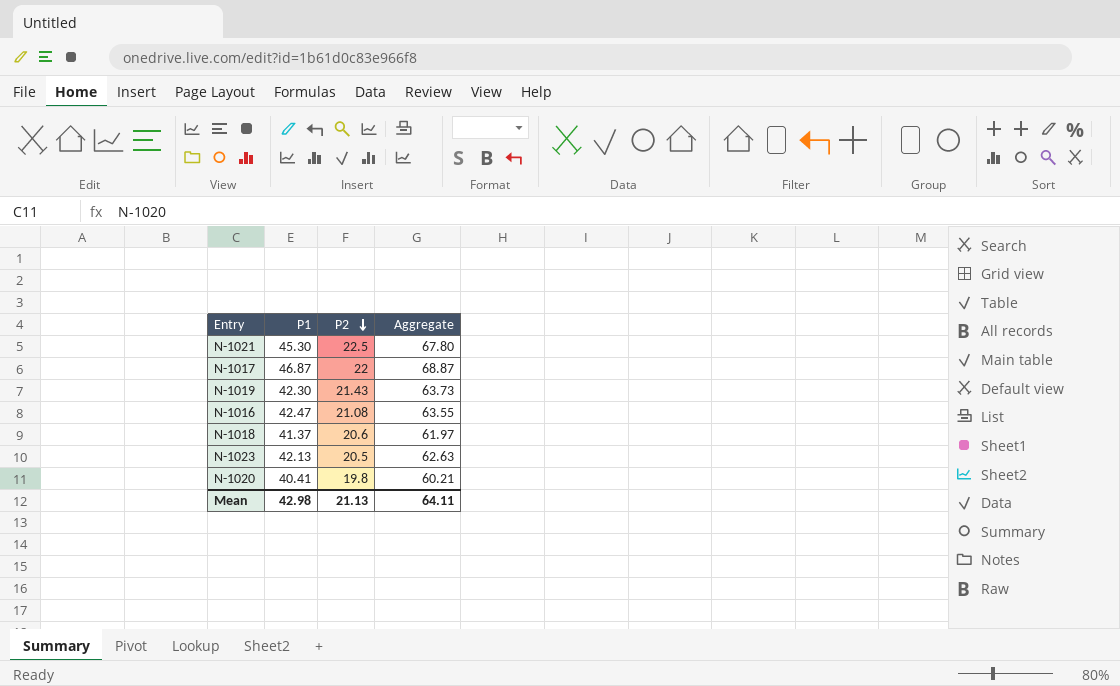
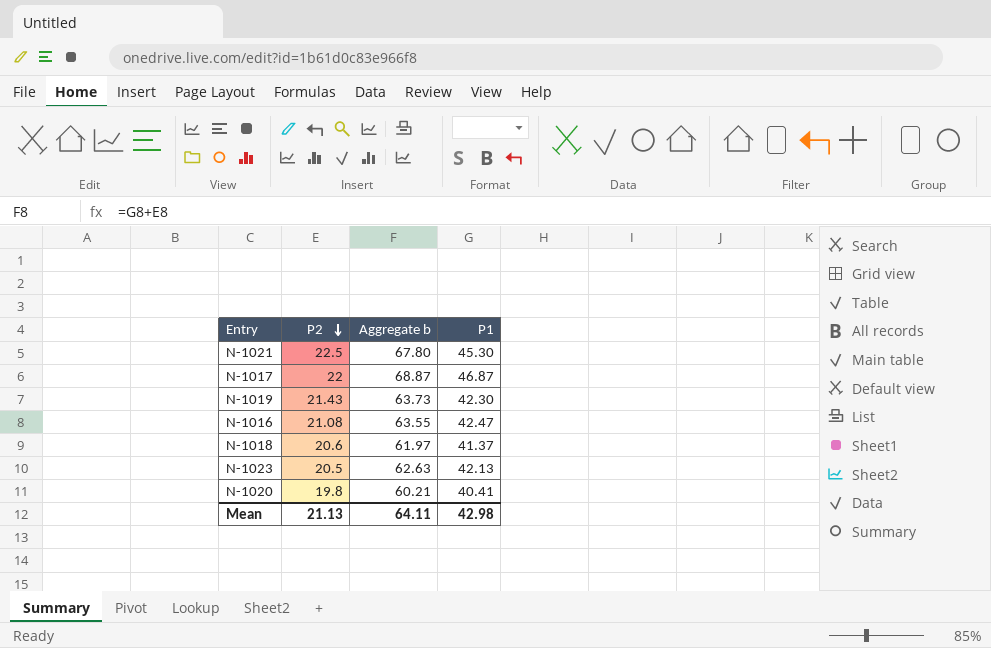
column name: Aggregate -> Aggregate b
column P1 | position: 2 -> 4

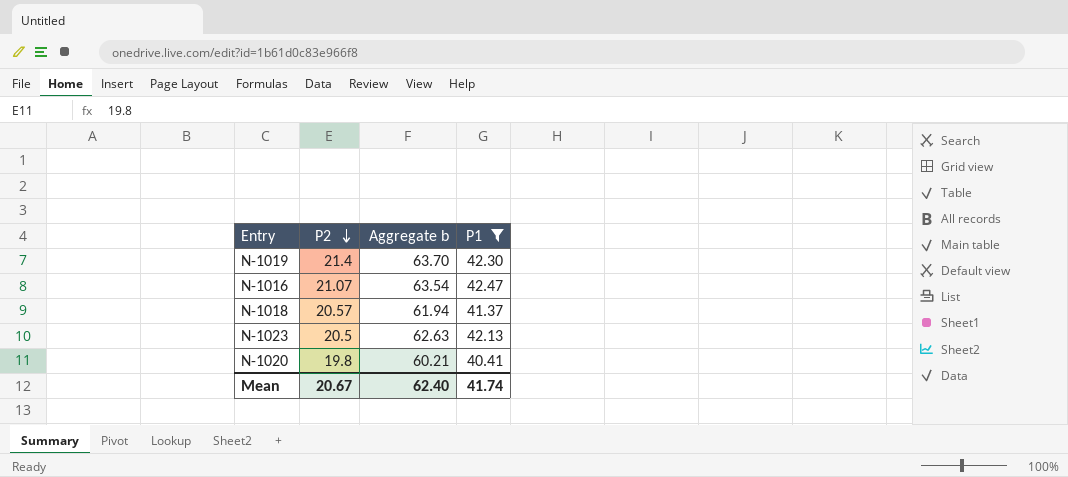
filter: none -> P1 <= 42.47
N-1019 | P2: 21.43 -> 21.4
N-1019 | Aggregate b: 63.73 -> 63.70
N-1016 | P2: 21.08 -> 21.07
N-1016 | Aggregate b: 63.55 -> 63.54
N-1018 | P2: 20.6 -> 20.57
N-1018 | Aggregate b: 61.97 -> 61.94
Mean | P2: 21.13 -> 20.67
Mean | Aggregate b: 64.11 -> 62.40
Mean | P1: 42.98 -> 41.74

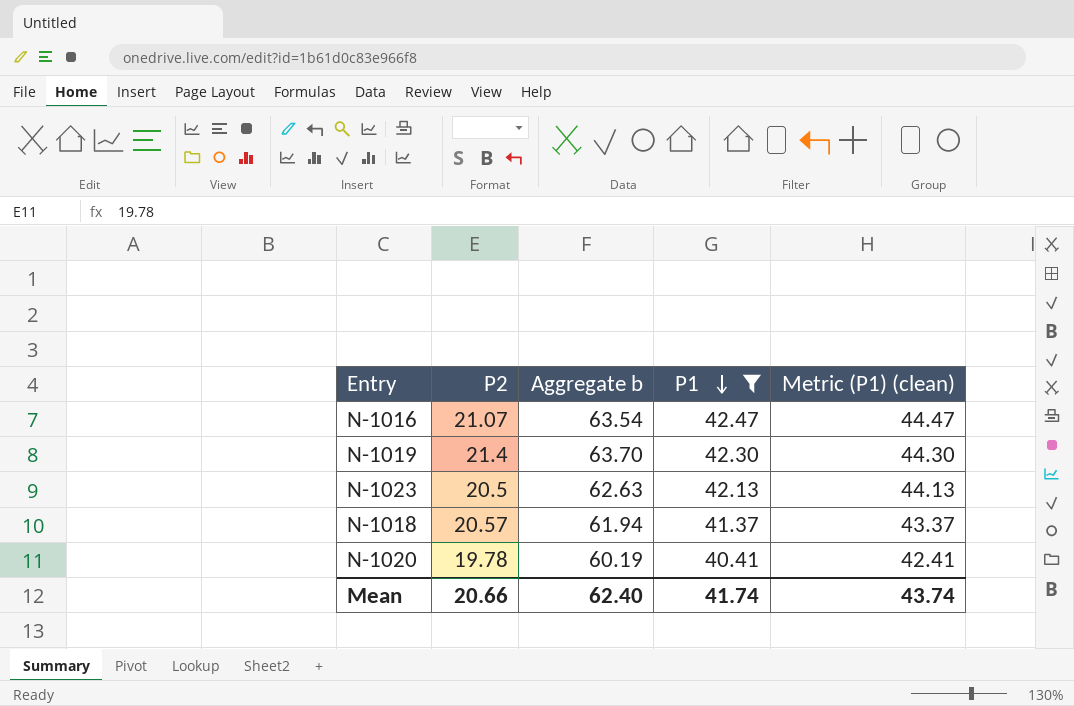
row order: P2 descending -> P1 descending
column Metric (P1) (clean) | formula: none -> [P1] + 2
N-1020 | P2: 19.8 -> 19.78
N-1020 | Aggregate b: 60.21 -> 60.19
Mean | P2: 20.67 -> 20.66

